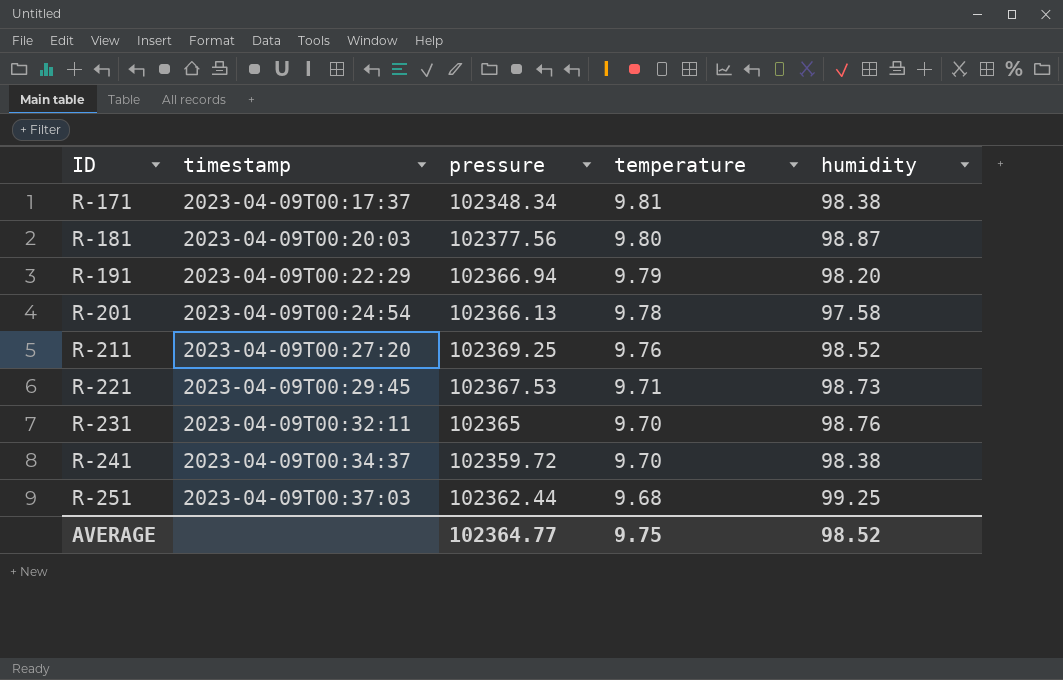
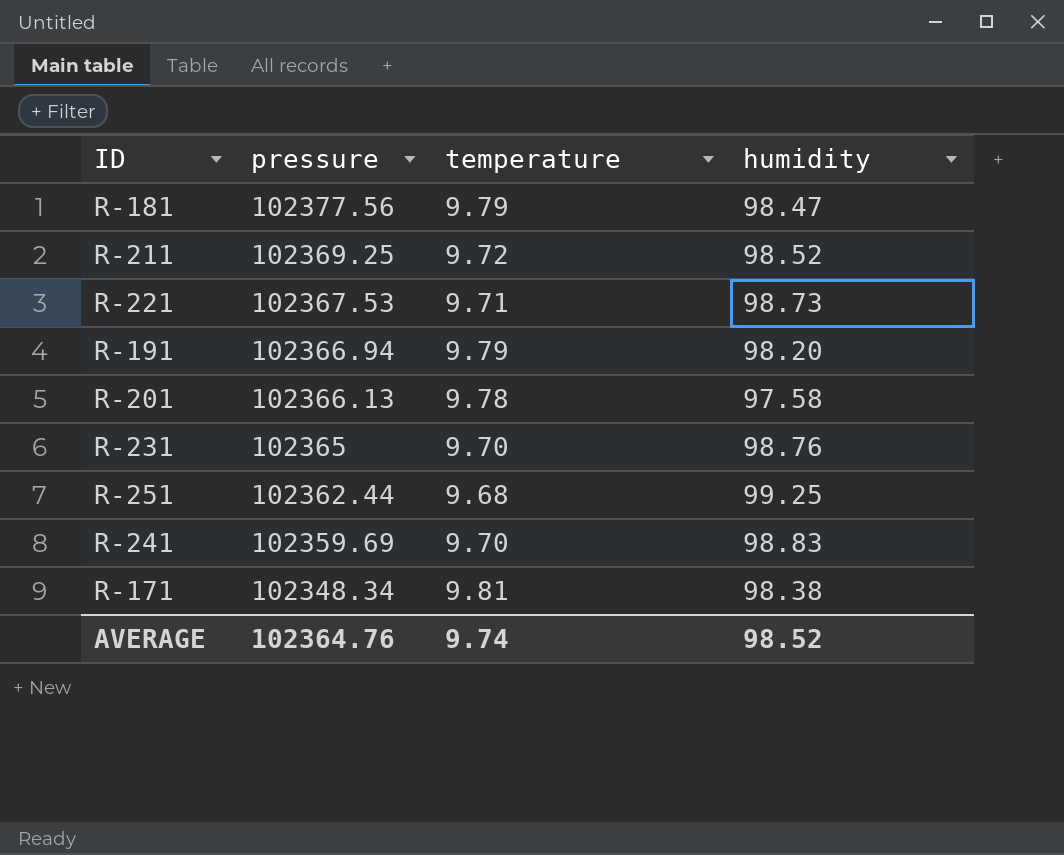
row order: ID ascending -> pressure descending
column timestamp | position: 2 -> none
R-181 | temperature: 9.80 -> 9.79
R-181 | humidity: 98.87 -> 98.47
R-211 | temperature: 9.76 -> 9.72
R-241 | pressure: 102359.72 -> 102359.69
R-241 | humidity: 98.38 -> 98.83
AVERAGE | pressure: 102364.77 -> 102364.76
AVERAGE | temperature: 9.75 -> 9.74

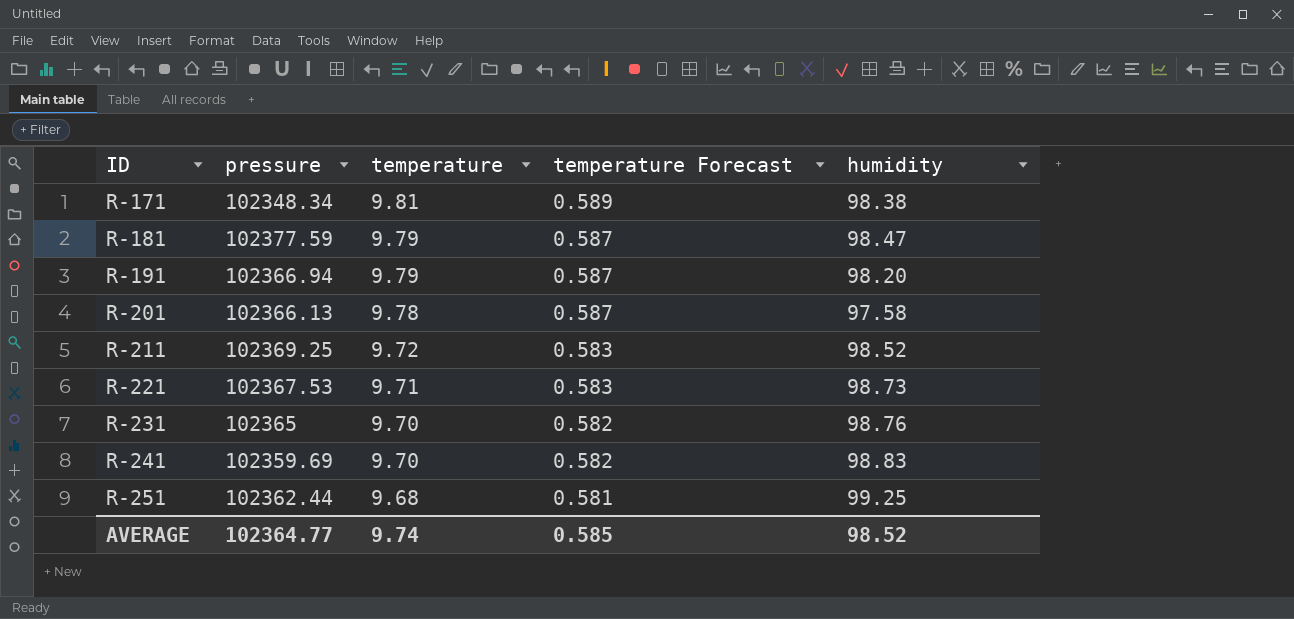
row order: pressure descending -> ID ascending
column temperature Forecast | formula: none -> [temperature] * 0.06
R-181 | pressure: 102377.56 -> 102377.59
AVERAGE | pressure: 102364.76 -> 102364.77

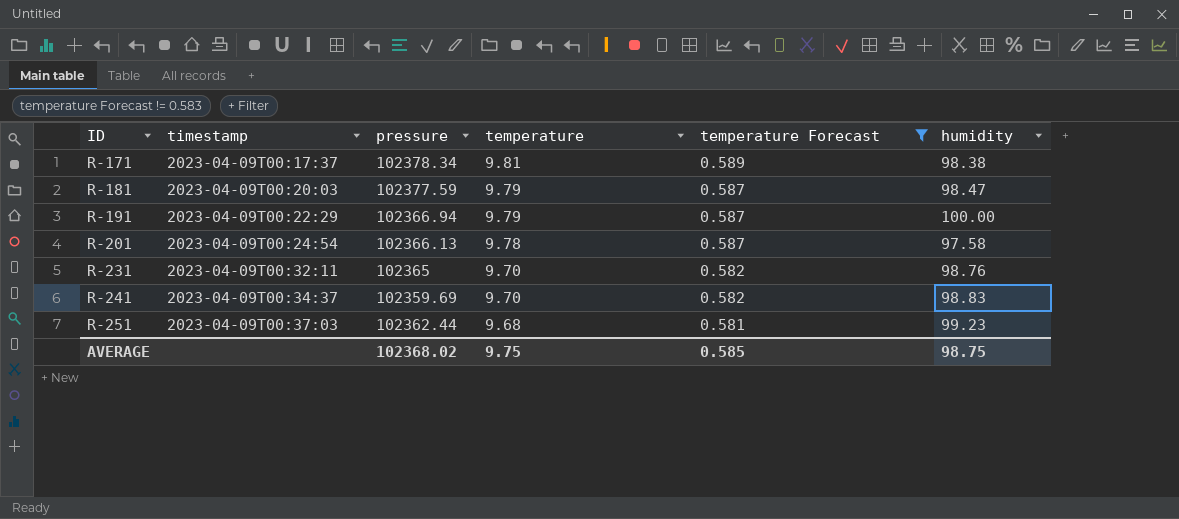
filter: none -> temperature Forecast != 0.583
column timestamp | position: none -> 2
R-171 | pressure: 102348.34 -> 102378.34
R-191 | humidity: 98.20 -> 100.00
R-251 | humidity: 99.25 -> 99.23
AVERAGE | pressure: 102364.77 -> 102368.02
AVERAGE | temperature: 9.74 -> 9.75
AVERAGE | humidity: 98.52 -> 98.75

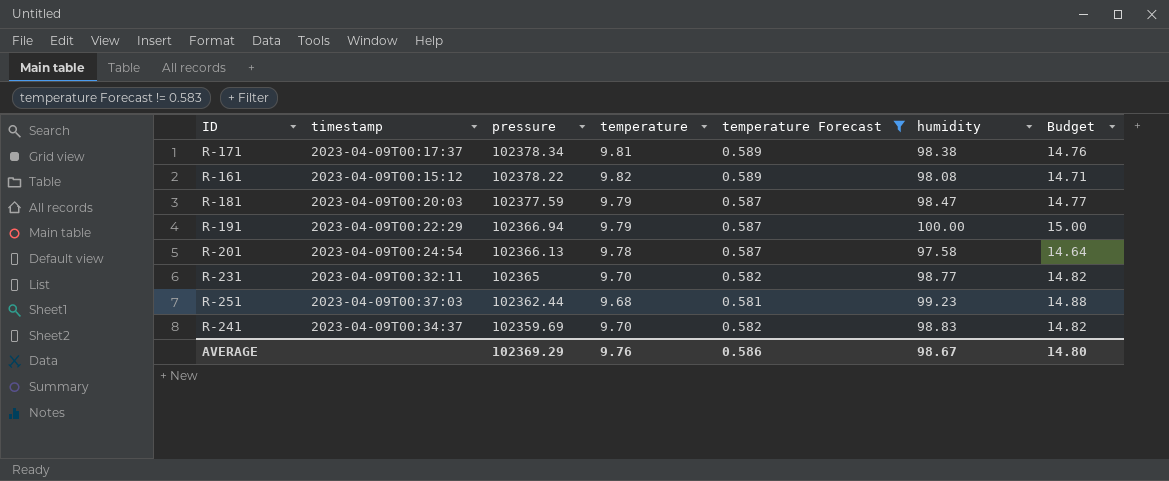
row order: ID ascending -> pressure descending
column Budget | formula: none -> [humidity] * 0.15
row R-161: none -> 2023-04-09T00:15:12 | 102378.22 | 9.82 | 0.589 | 98.08 | 14.71
R-231 | humidity: 98.76 -> 98.77
AVERAGE | pressure: 102368.02 -> 102369.29
AVERAGE | temperature: 9.75 -> 9.76
AVERAGE | temperature Forecast: 0.585 -> 0.586
AVERAGE | humidity: 98.75 -> 98.67

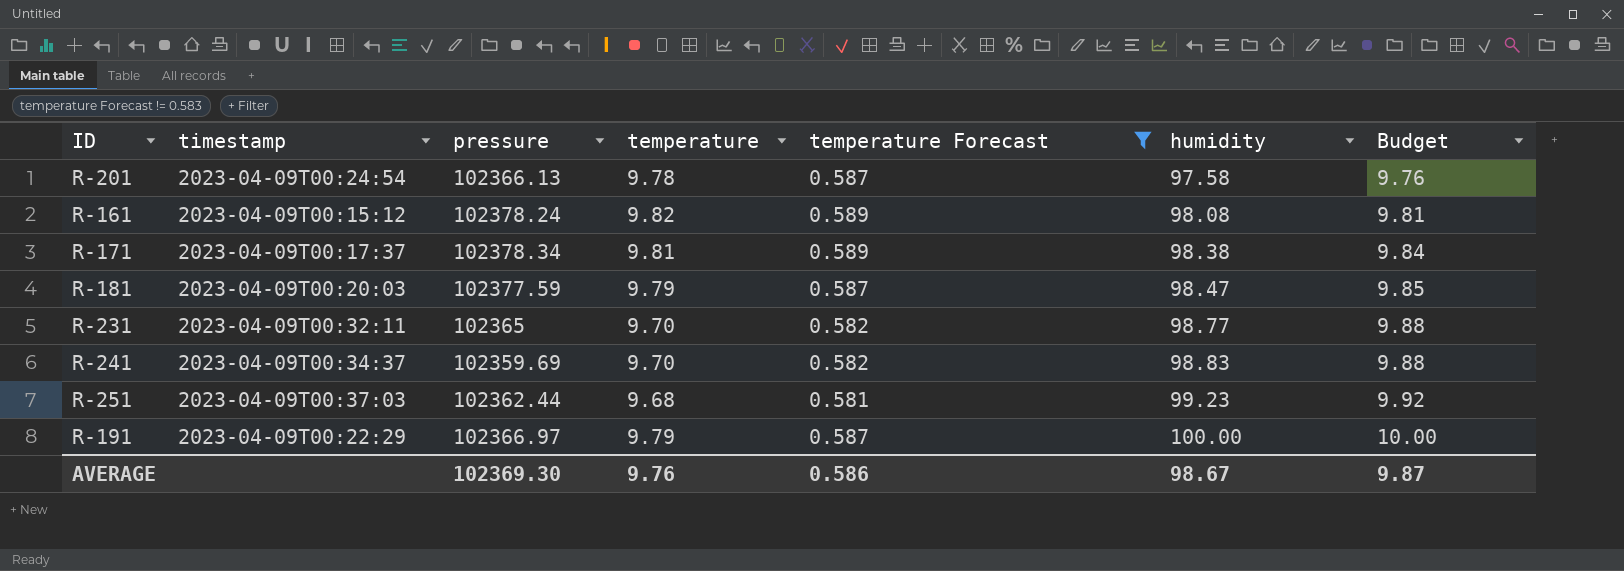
row order: pressure descending -> humidity ascending
column Budget | formula: [humidity] * 0.15 -> [humidity] * 0.1
R-161 | pressure: 102378.22 -> 102378.24
R-191 | pressure: 102366.94 -> 102366.97
AVERAGE | pressure: 102369.29 -> 102369.30
AVERAGE | Budget: 14.80 -> 9.87

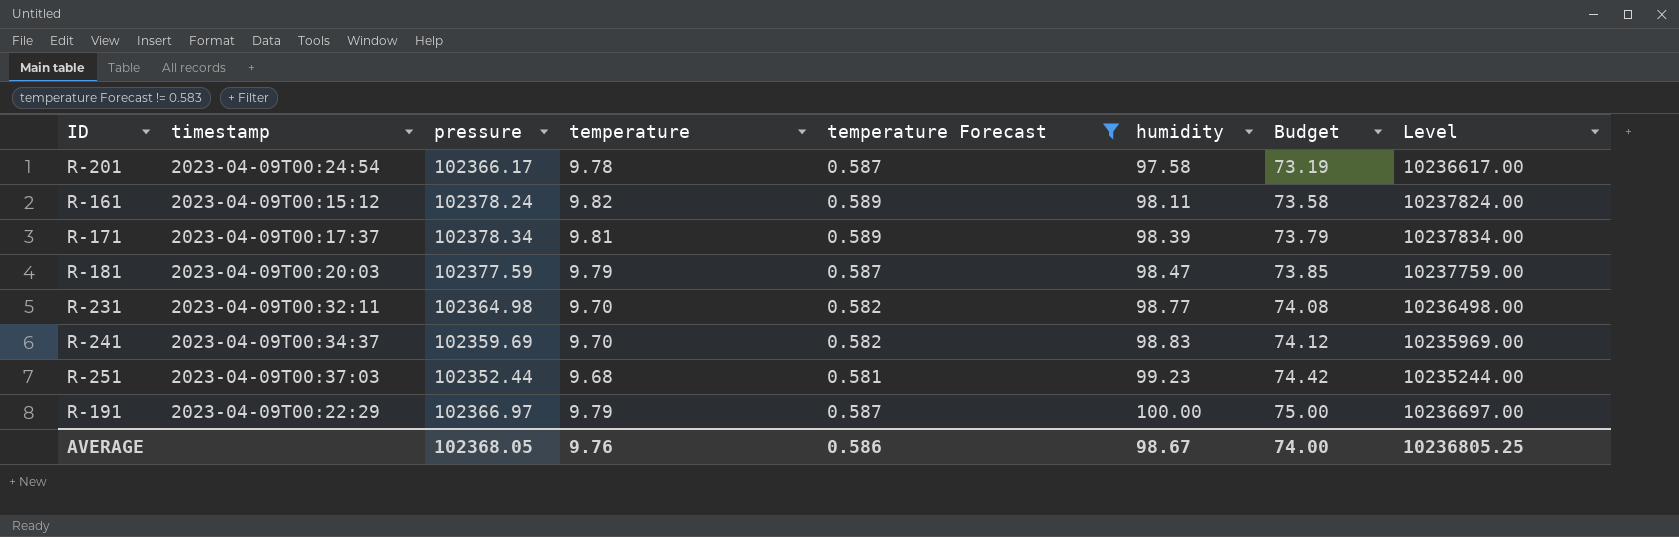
column Budget | formula: [humidity] * 0.1 -> [humidity] * 0.75
column Level | formula: none -> [pressure] * 100
R-201 | pressure: 102366.13 -> 102366.17
R-161 | humidity: 98.08 -> 98.11
R-171 | humidity: 98.38 -> 98.39
R-231 | pressure: 102365 -> 102364.98
R-251 | pressure: 102362.44 -> 102352.44
AVERAGE | pressure: 102369.30 -> 102368.05
AVERAGE | Budget: 9.87 -> 74.00

